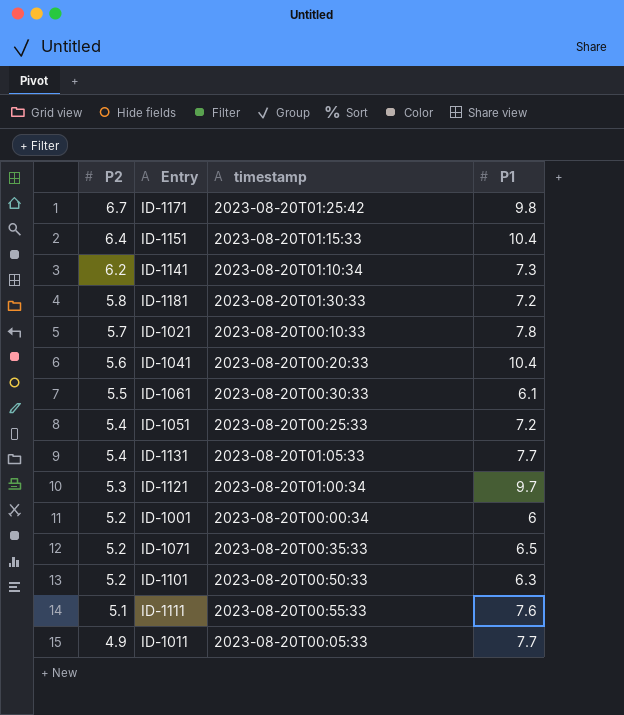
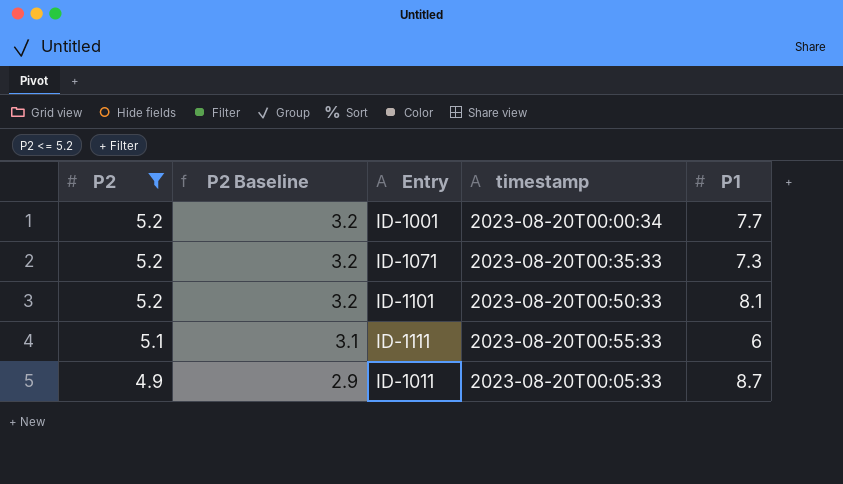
filter: none -> P2 <= 5.2
column P2 Baseline | formula: none -> [P2] - 2
ID-1001 | P1: 6 -> 7.7
ID-1071 | P1: 6.5 -> 7.3
ID-1101 | P1: 6.3 -> 8.1
ID-1111 | P1: 7.6 -> 6
ID-1011 | P1: 7.7 -> 8.7

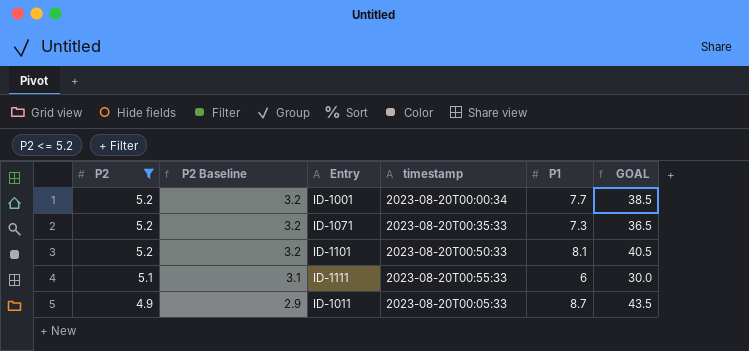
column GOAL | formula: none -> [P1] * 5

